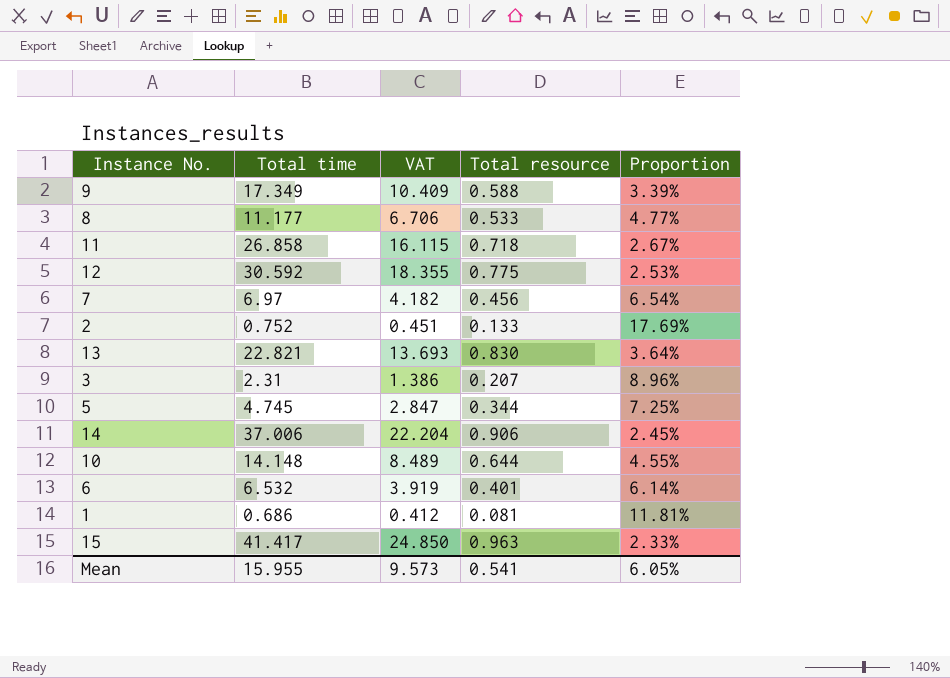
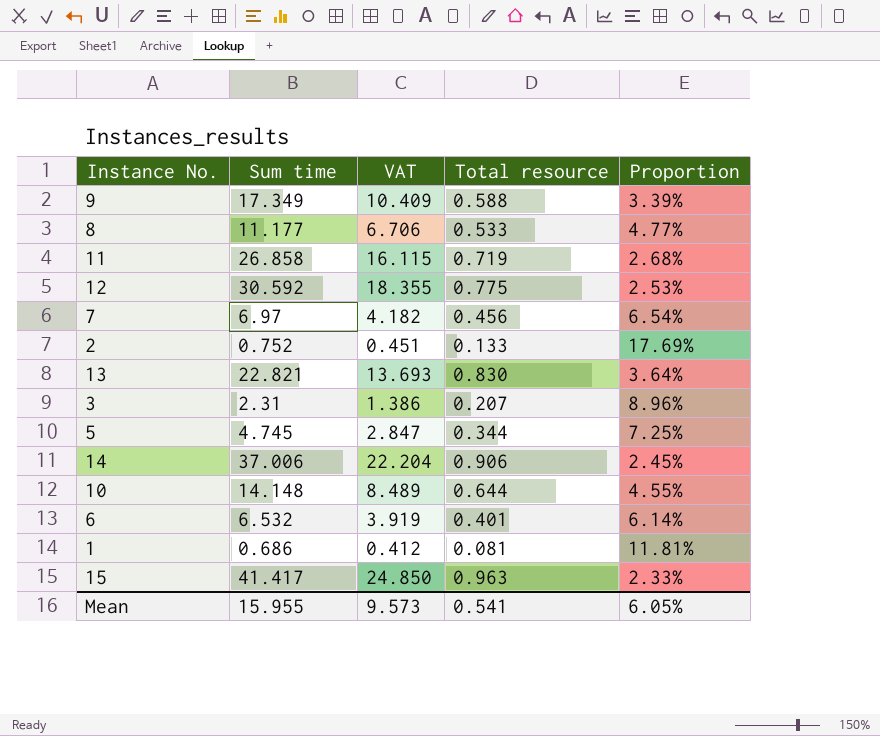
column name: Total time -> Sum time
11 | Total resource: 0.718 -> 0.719
11 | Proportion: 2.67% -> 2.68%

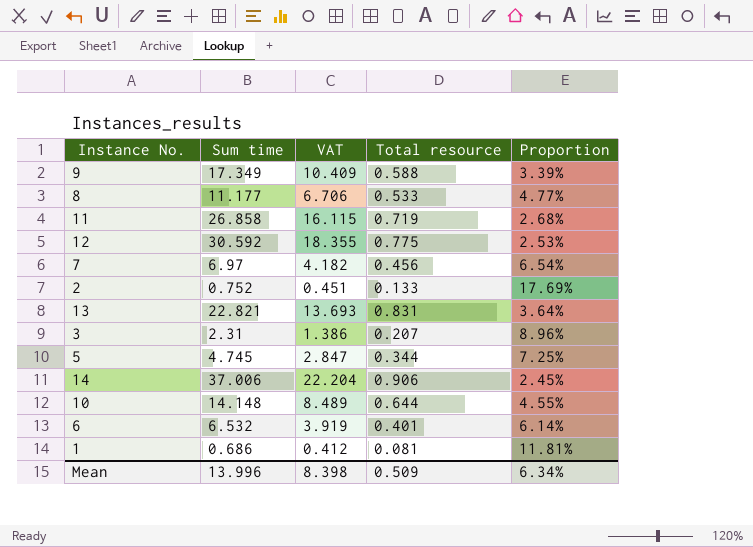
row 15: 41.417 | 24.850 | 0.963 | 2.33% -> none
13 | Total resource: 0.830 -> 0.831
Mean | Sum time: 15.955 -> 13.996
Mean | VAT: 9.573 -> 8.398
Mean | Total resource: 0.541 -> 0.509
Mean | Proportion: 6.05% -> 6.34%

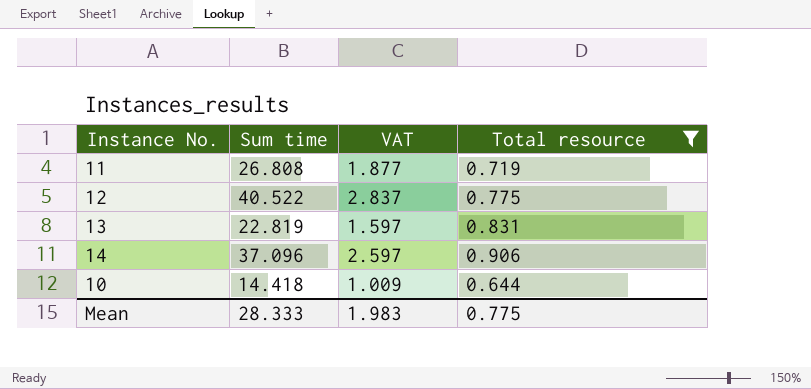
filter: none -> Total resource >= 0.644
column Proportion | formula: [Total resource] / [Sum time] -> none
column VAT | formula: [Sum time] * 0.6 -> [Sum time] * 0.07
11 | Sum time: 26.858 -> 26.808
12 | Sum time: 30.592 -> 40.522
13 | Sum time: 22.821 -> 22.819
14 | Sum time: 37.006 -> 37.096
10 | Sum time: 14.148 -> 14.418
Mean | Sum time: 13.996 -> 28.333
Mean | VAT: 8.398 -> 1.983
Mean | Total resource: 0.509 -> 0.775

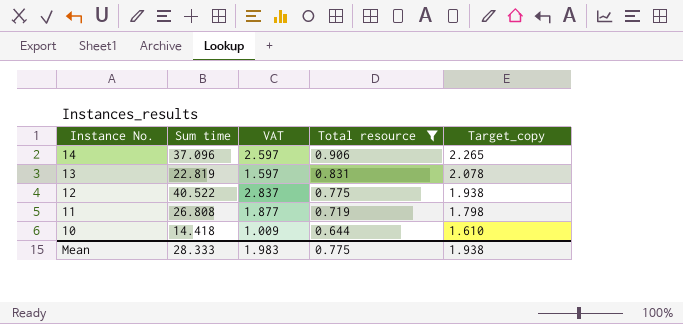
row order: none -> Instance No. descending
column Target_copy | formula: none -> [Total resource] * 2.5

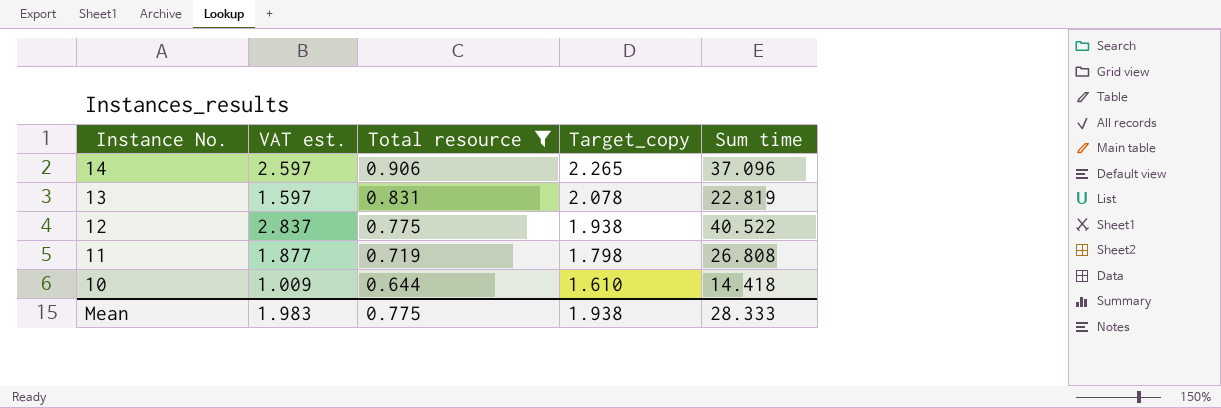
column name: VAT -> VAT est.
column Sum time | position: 2 -> 5

